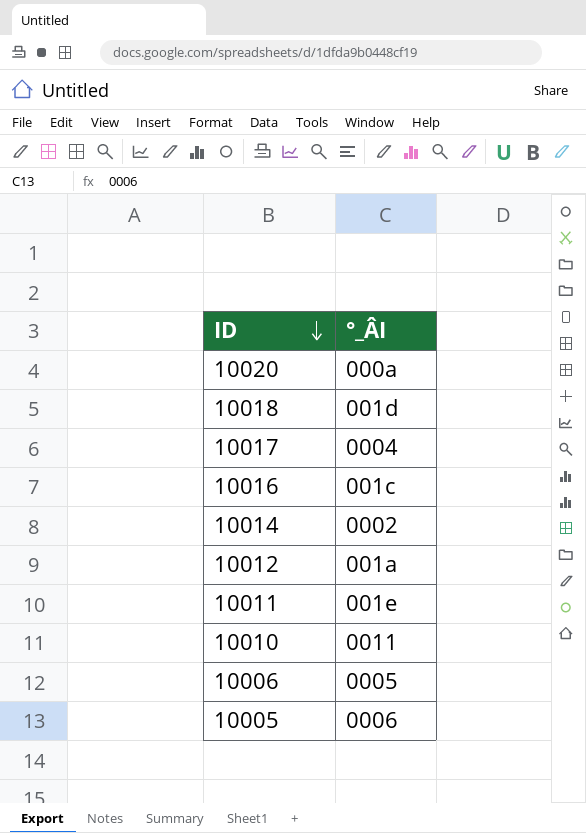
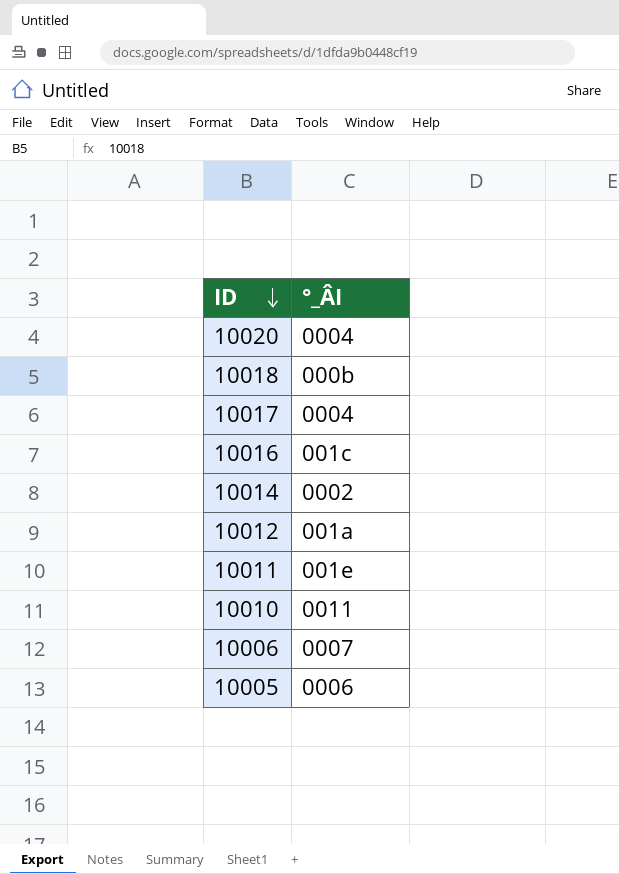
10020 | °_ÂI: 000a -> 0004
10018 | °_ÂI: 001d -> 000b
10006 | °_ÂI: 0005 -> 0007

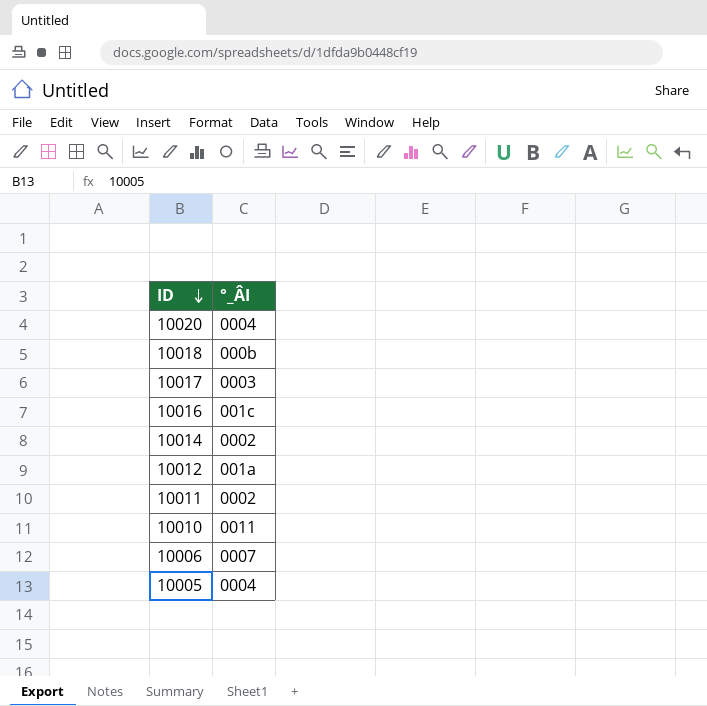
10017 | °_ÂI: 0004 -> 0003
10011 | °_ÂI: 001e -> 0002
10005 | °_ÂI: 0006 -> 0004

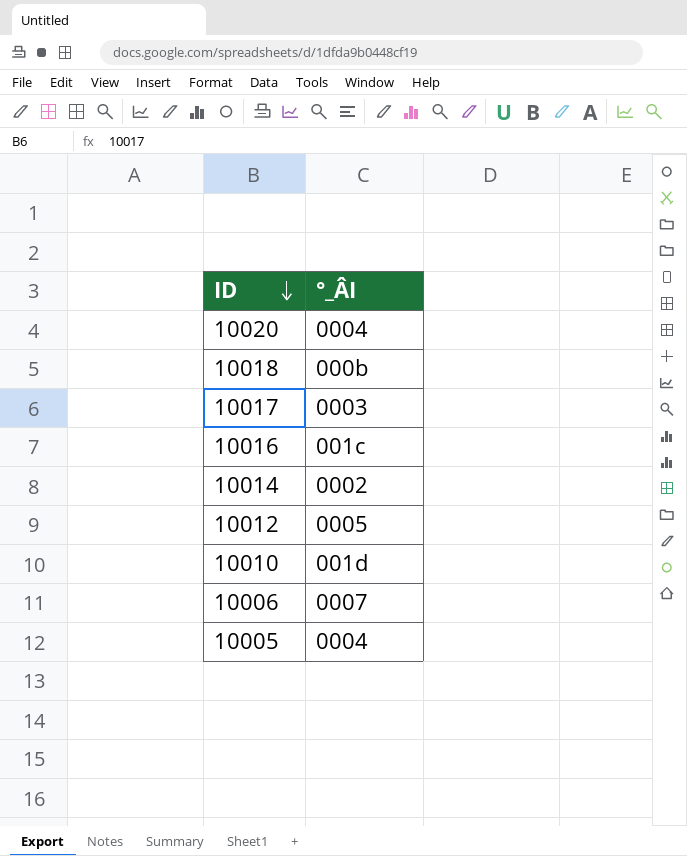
row 10011: 0002 -> none
10012 | °_ÂI: 001a -> 0005
10010 | °_ÂI: 0011 -> 001d

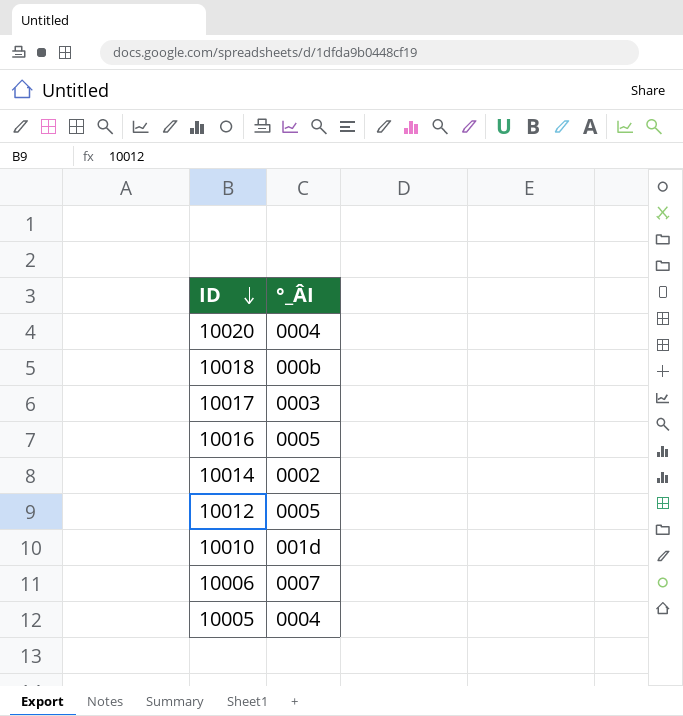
10016 | °_ÂI: 001c -> 0005

